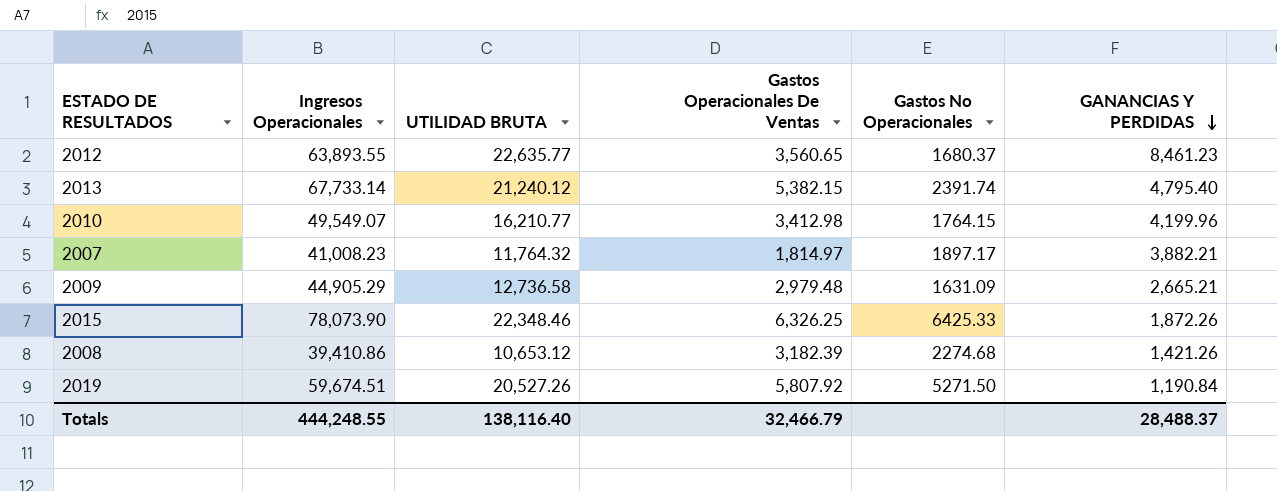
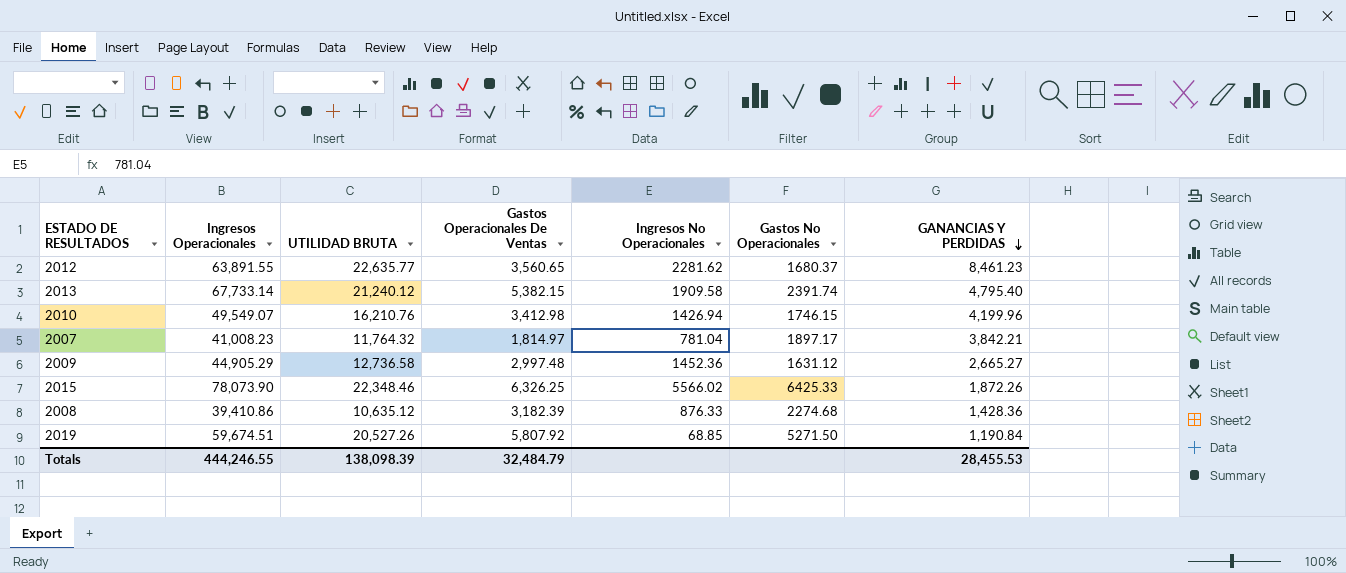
column Ingresos No Operacionales | position: none -> 5
2012 | Ingresos Operacionales: 63,893.55 -> 63,891.55
2010 | UTILIDAD BRUTA: 16,210.77 -> 16,210.76
2010 | Gastos No Operacionales: 1764.15 -> 1746.15
2007 | GANANCIAS Y PERDIDAS: 3,882.21 -> 3,842.21
2009 | Gastos Operacionales De Ventas: 2,979.48 -> 2,997.48
2009 | Gastos No Operacionales: 1631.09 -> 1631.12
2009 | GANANCIAS Y PERDIDAS: 2,665.21 -> 2,665.27
2008 | UTILIDAD BRUTA: 10,653.12 -> 10,635.12
2008 | GANANCIAS Y PERDIDAS: 1,421.26 -> 1,428.36
Totals | Ingresos Operacionales: 444,248.55 -> 444,246.55
Totals | UTILIDAD BRUTA: 138,116.40 -> 138,098.39
Totals | Gastos Operacionales De Ventas: 32,466.79 -> 32,484.79
Totals | GANANCIAS Y PERDIDAS: 28,488.37 -> 28,455.53

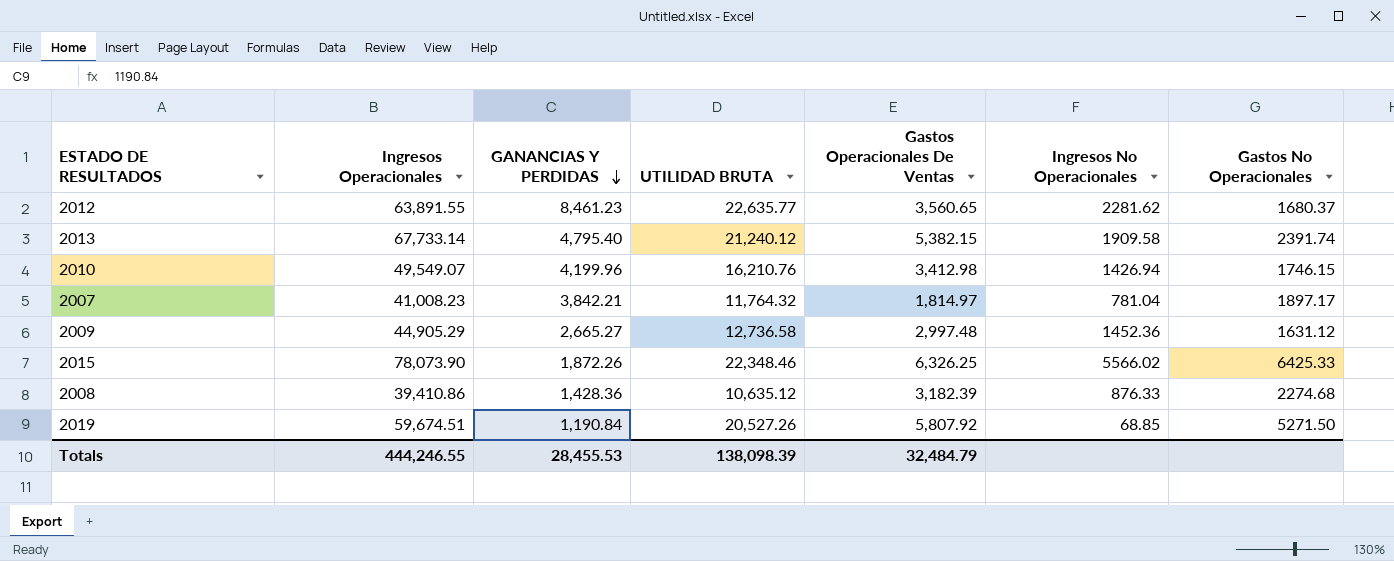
column GANANCIAS Y PERDIDAS | position: 7 -> 3

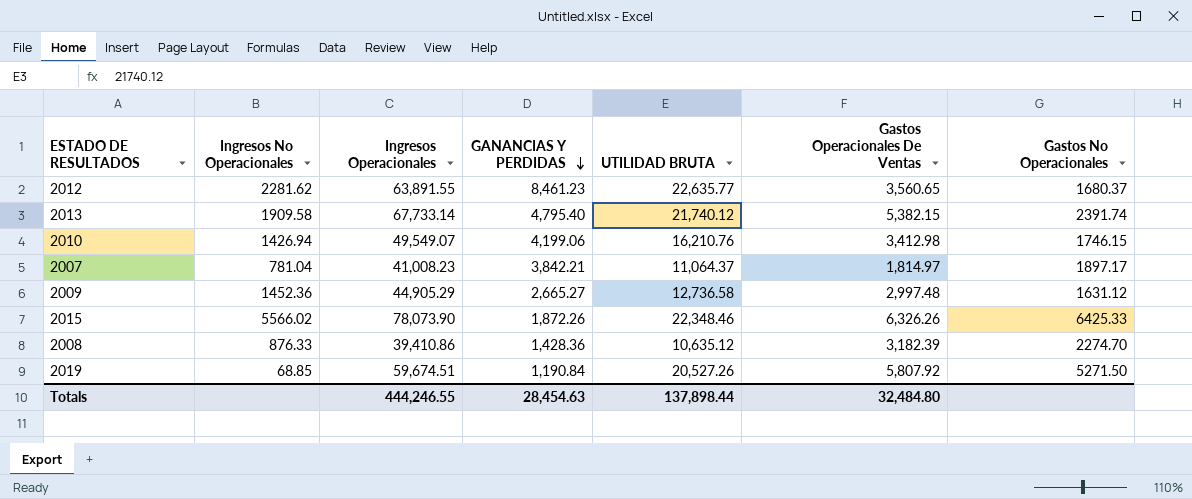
column Ingresos No Operacionales | position: 6 -> 2
2013 | UTILIDAD BRUTA: 21,240.12 -> 21,740.12
2010 | GANANCIAS Y PERDIDAS: 4,199.96 -> 4,199.06
2007 | UTILIDAD BRUTA: 11,764.32 -> 11,064.37
2015 | Gastos Operacionales De Ventas: 6,326.25 -> 6,326.26
2008 | Gastos No Operacionales: 2274.68 -> 2274.70
Totals | GANANCIAS Y PERDIDAS: 28,455.53 -> 28,454.63
Totals | UTILIDAD BRUTA: 138,098.39 -> 137,898.44
Totals | Gastos Operacionales De Ventas: 32,484.79 -> 32,484.80

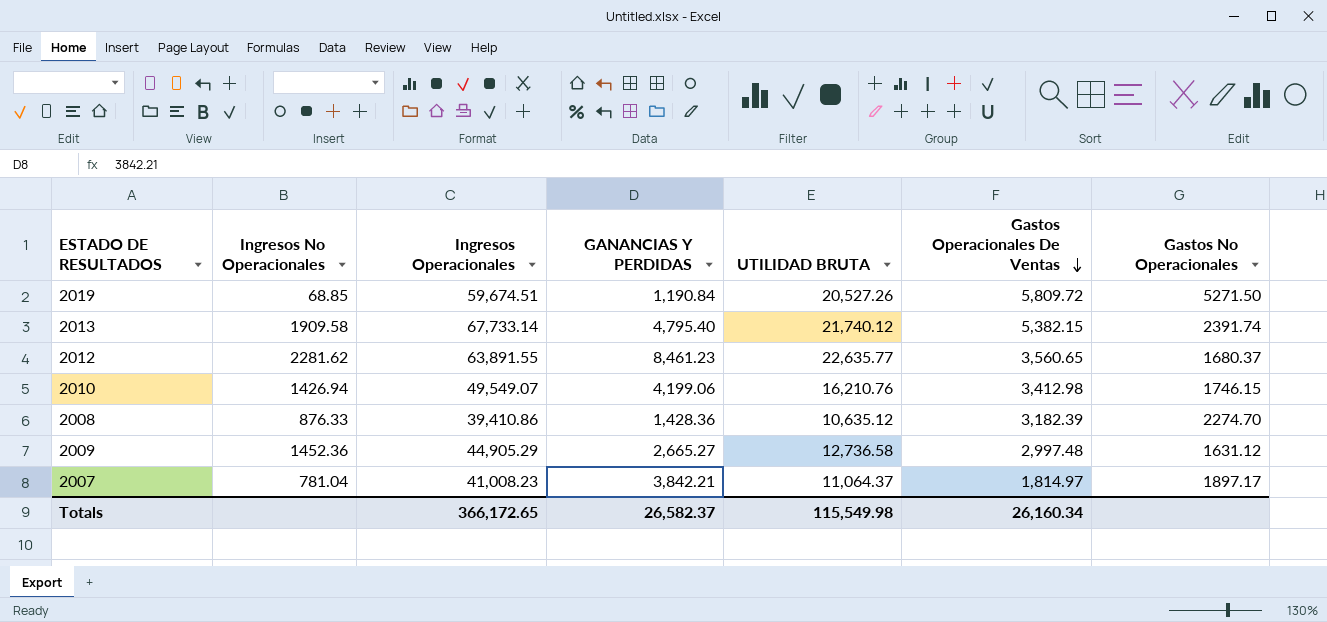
row order: GANANCIAS Y PERDIDAS descending -> Gastos Operacionales De Ventas descending
row 2015: 5566.02 | 78,073.90 | 1,872.26 | 22,348.46 | 6,326.26 | 6425.33 -> none
2019 | Gastos Operacionales De Ventas: 5,807.92 -> 5,809.72
Totals | Ingresos Operacionales: 444,246.55 -> 366,172.65
Totals | GANANCIAS Y PERDIDAS: 28,454.63 -> 26,582.37
Totals | UTILIDAD BRUTA: 137,898.44 -> 115,549.98
Totals | Gastos Operacionales De Ventas: 32,484.80 -> 26,160.34

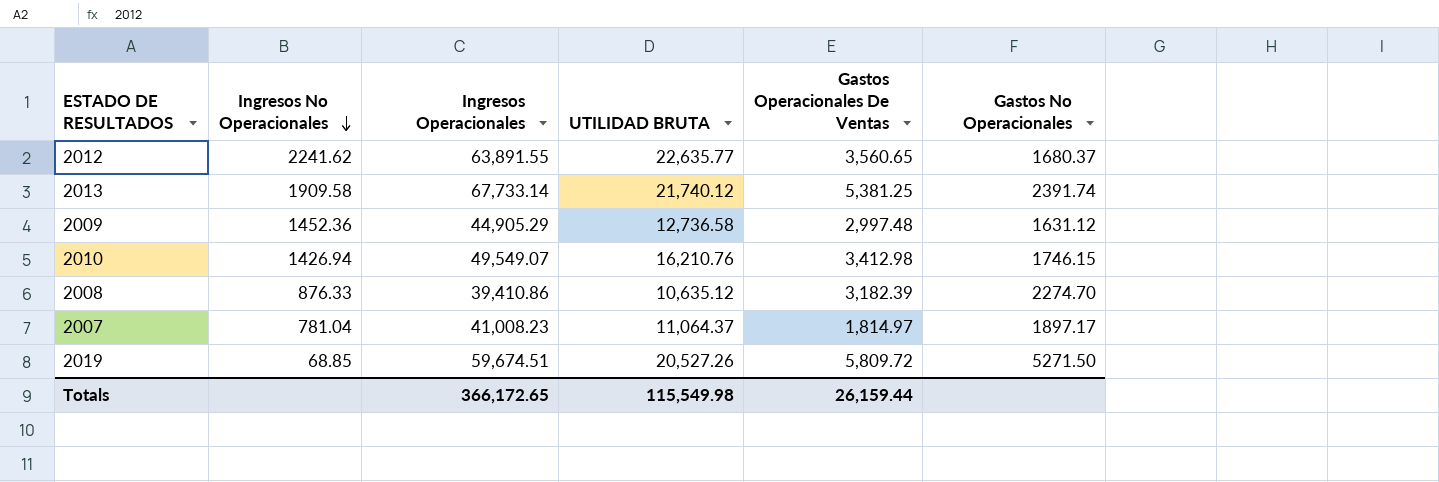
row order: Gastos Operacionales De Ventas descending -> Ingresos No Operacionales descending
column GANANCIAS Y PERDIDAS | position: 4 -> none
2012 | Ingresos No Operacionales: 2281.62 -> 2241.62
2013 | Gastos Operacionales De Ventas: 5,382.15 -> 5,381.25
Totals | Gastos Operacionales De Ventas: 26,160.34 -> 26,159.44

